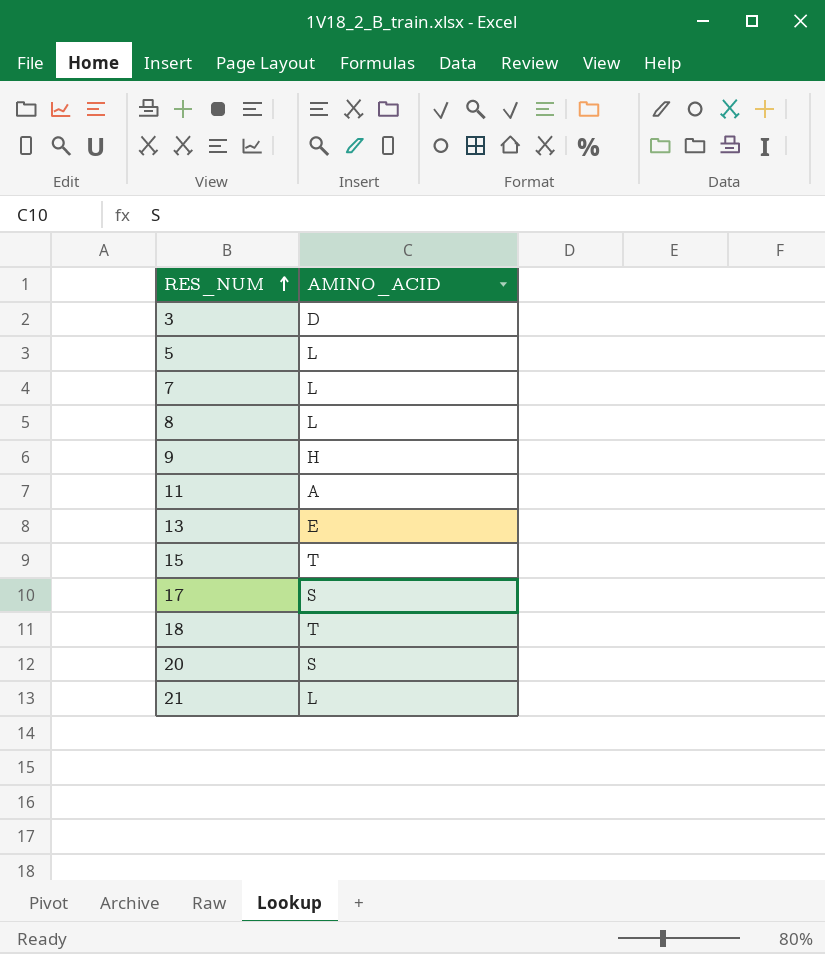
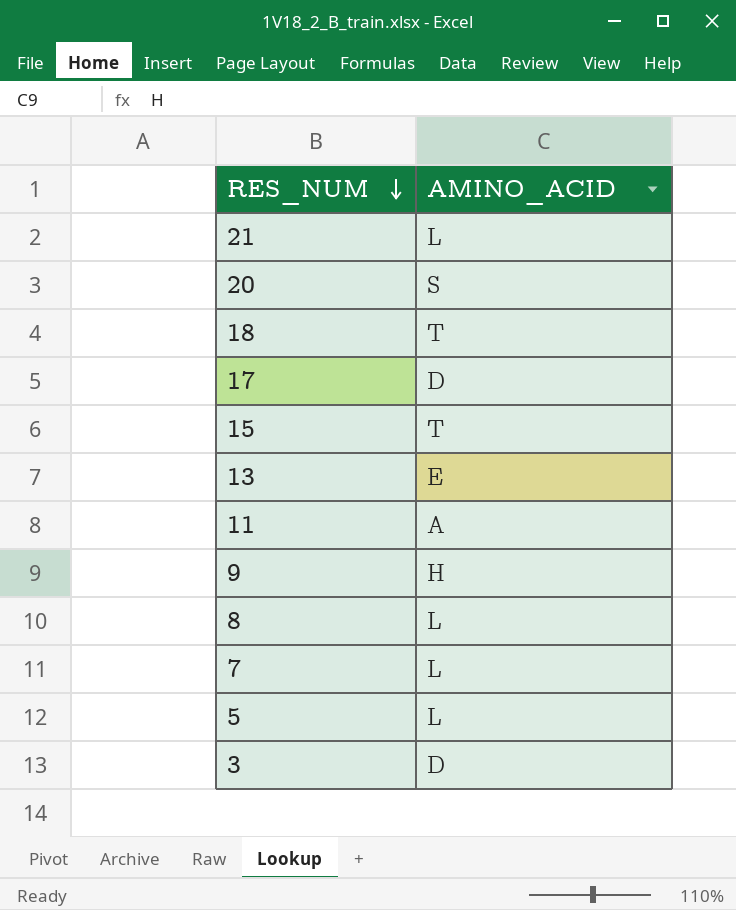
row order: RES_NUM ascending -> RES_NUM descending
17 | AMINO_ACID: S -> D

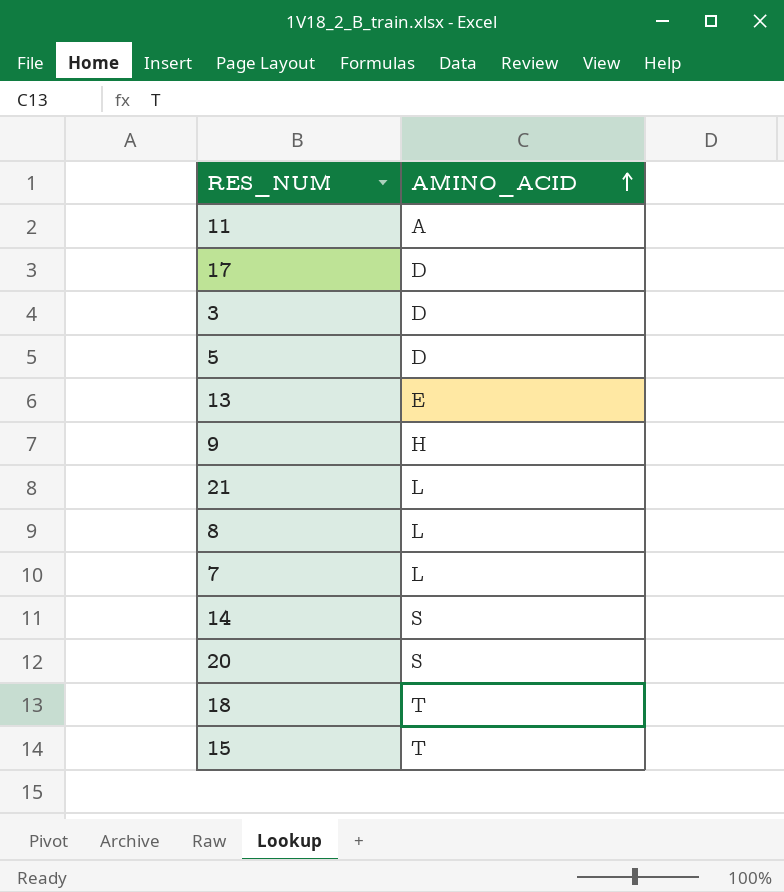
row order: RES_NUM descending -> AMINO_ACID ascending
5 | AMINO_ACID: L -> D
row 14: none -> S

